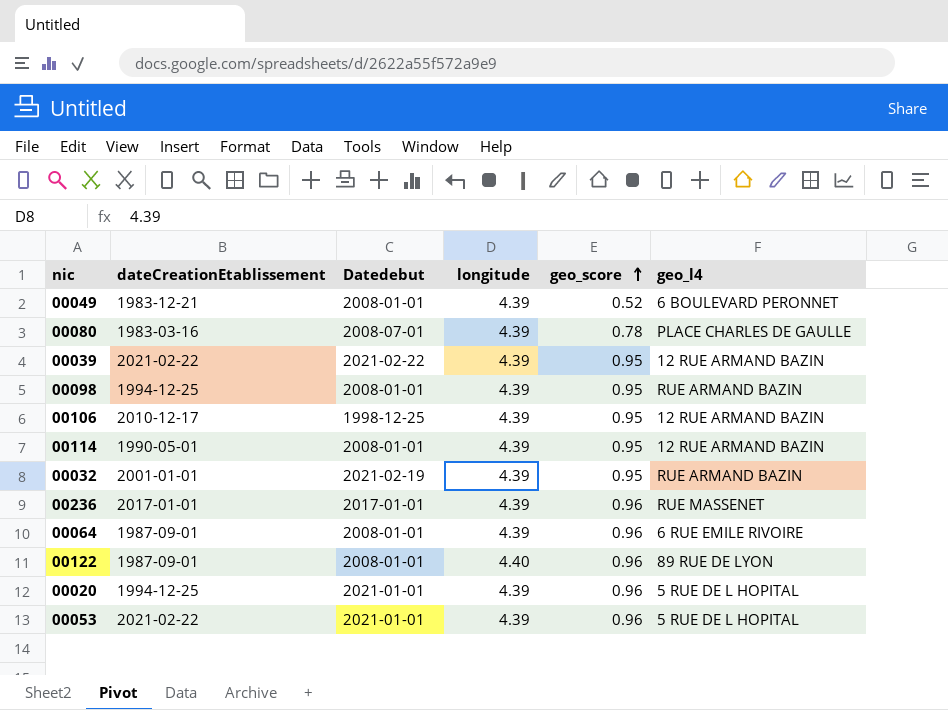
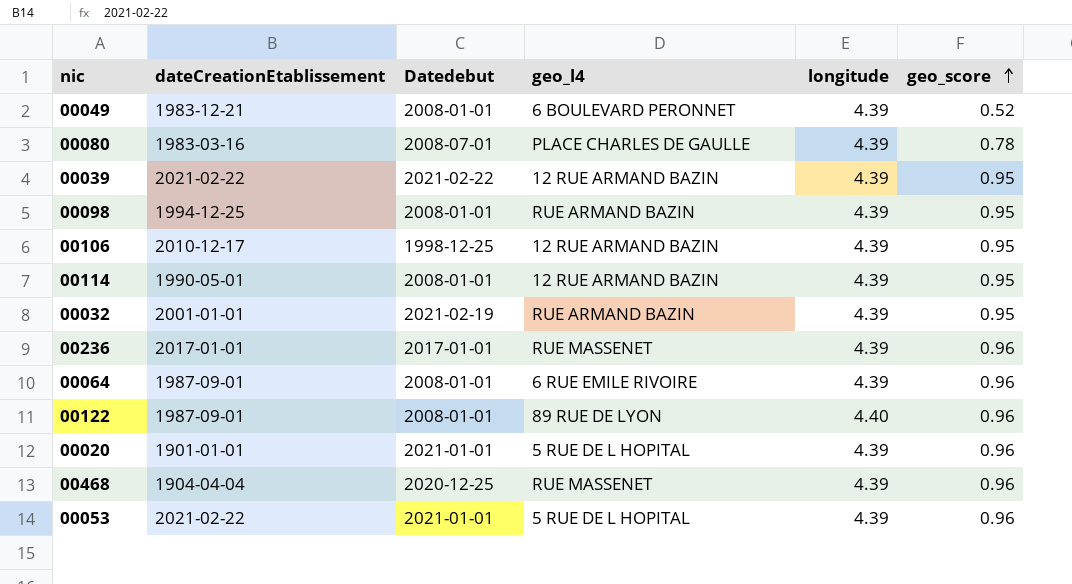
column geo_l4 | position: 6 -> 4
00020 | dateCreationEtablissement: 1994-12-25 -> 1901-01-01
row 00468: none -> 1904-04-04 | 2020-12-25 | RUE MASSENET | 4.39 | 0.96

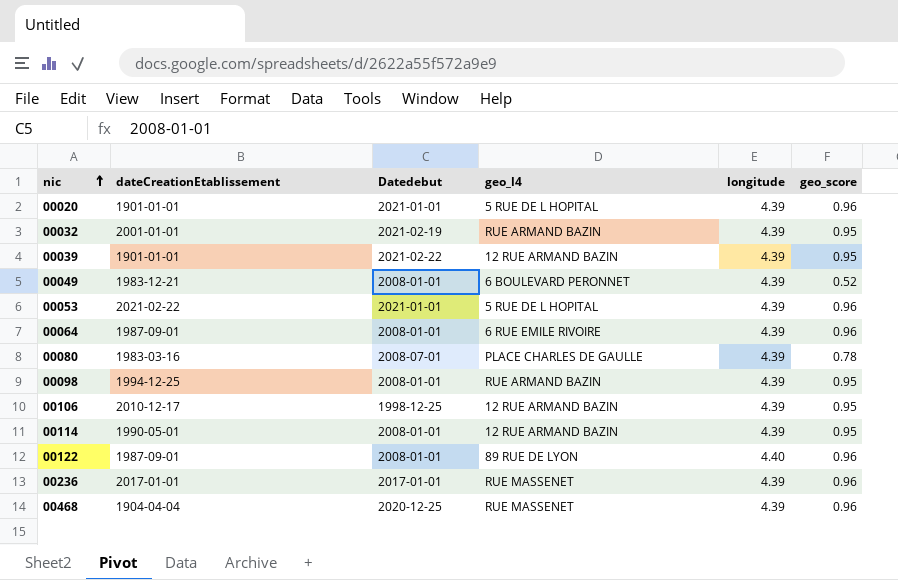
row order: geo_score ascending -> nic ascending
00039 | dateCreationEtablissement: 2021-02-22 -> 1901-01-01

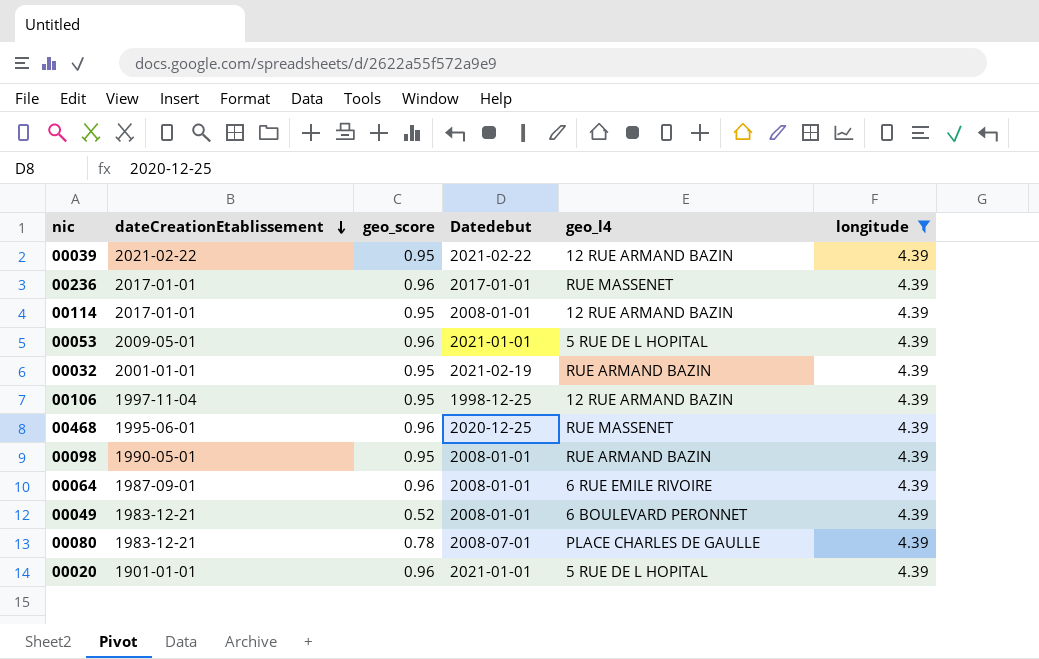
filter: none -> longitude = 4.39
row order: nic ascending -> dateCreationEtablissement descending
column geo_score | position: 6 -> 3
00039 | dateCreationEtablissement: 1901-01-01 -> 2021-02-22
00114 | dateCreationEtablissement: 1990-05-01 -> 2017-01-01
00053 | dateCreationEtablissement: 2021-02-22 -> 2009-05-01
00106 | dateCreationEtablissement: 2010-12-17 -> 1997-11-04
00468 | dateCreationEtablissement: 1904-04-04 -> 1995-06-01
00098 | dateCreationEtablissement: 1994-12-25 -> 1990-05-01
00080 | dateCreationEtablissement: 1983-03-16 -> 1983-12-21

